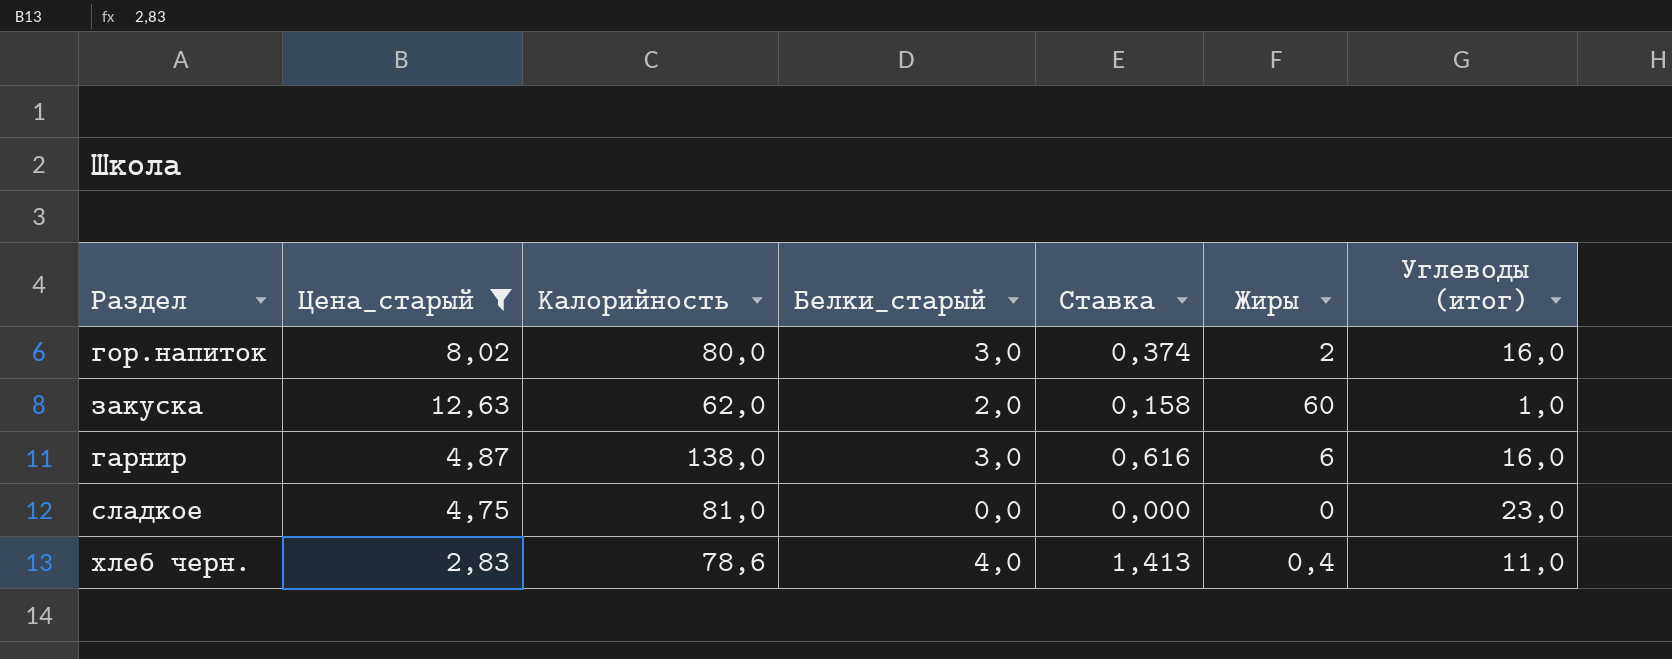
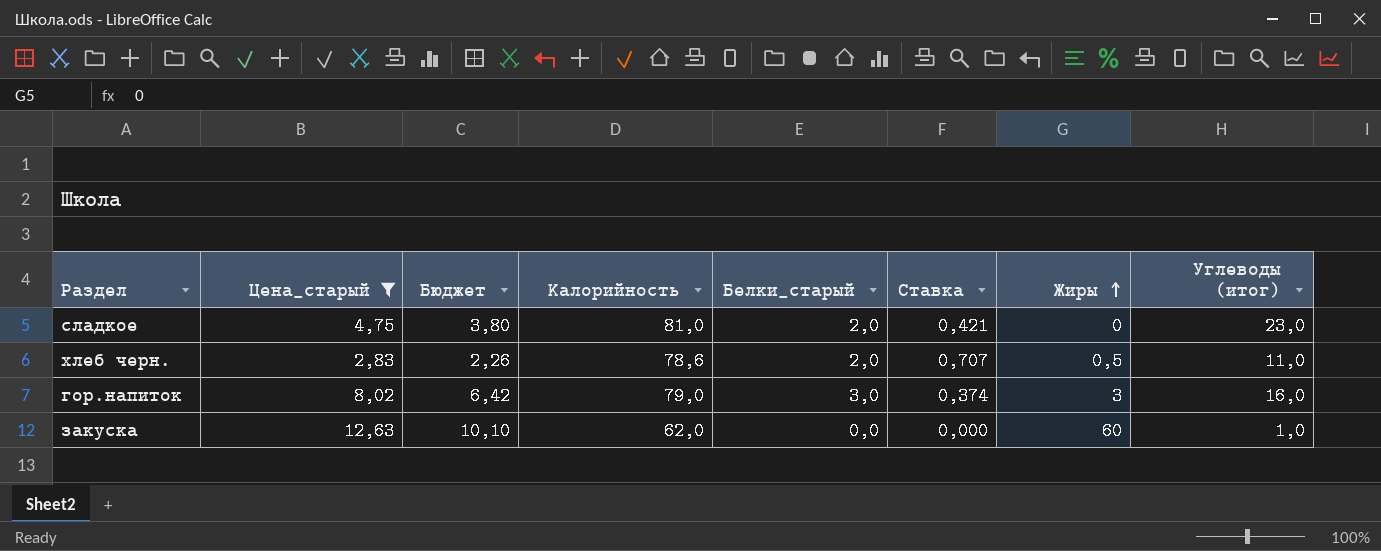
row order: none -> Жиры ascending
column Бюджет | formula: none -> [Цена_старый] * 0,8
row гарнир: 4,87 | 138,0 | 3,0 | 0,616 | 6 | 16,0 -> none
сладкое | Белки_старый: 0,0 -> 2,0
сладкое | Ставка: 0,000 -> 0,421
хлеб черн. | Белки_старый: 4,0 -> 2,0
хлеб черн. | Ставка: 1,413 -> 0,707
хлеб черн. | Жиры: 0,4 -> 0,5
гор.напиток | Калорийность: 80,0 -> 79,0
гор.напиток | Жиры: 2 -> 3
закуска | Белки_старый: 2,0 -> 0,0
закуска | Ставка: 0,158 -> 0,000

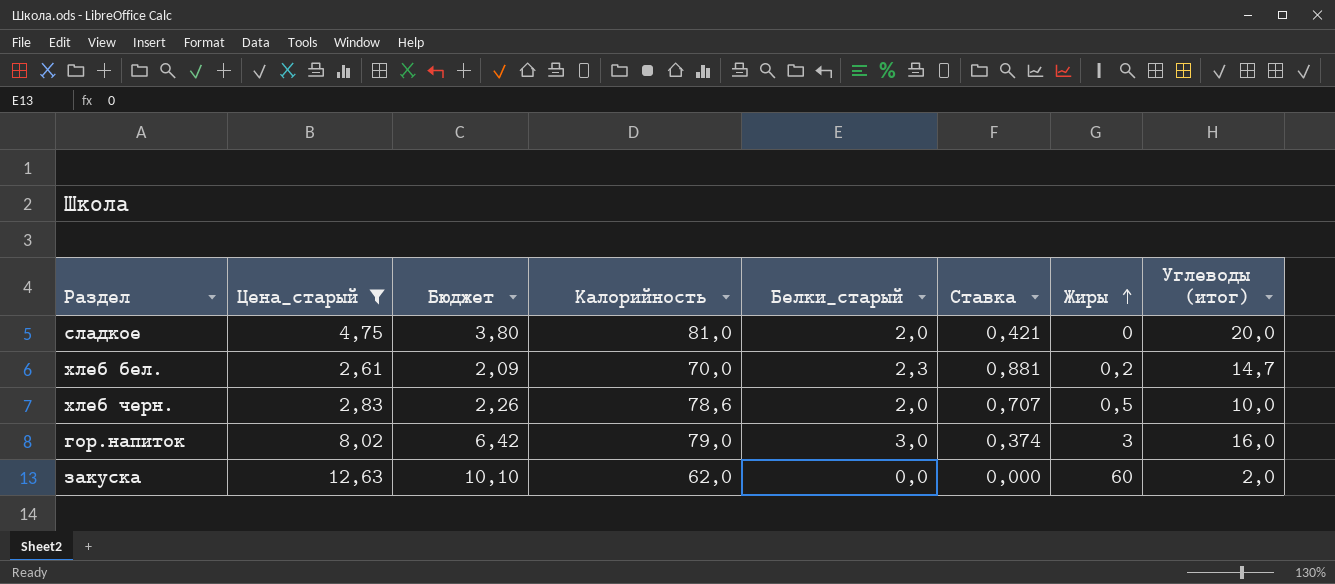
сладкое | Углеводы (итог): 23,0 -> 20,0
row хлеб бел.: none -> 2,61 | 2,09 | 70,0 | 2,3 | 0,881 | 0,2 | 14,7
хлеб черн. | Углеводы (итог): 11,0 -> 10,0
закуска | Углеводы (итог): 1,0 -> 2,0

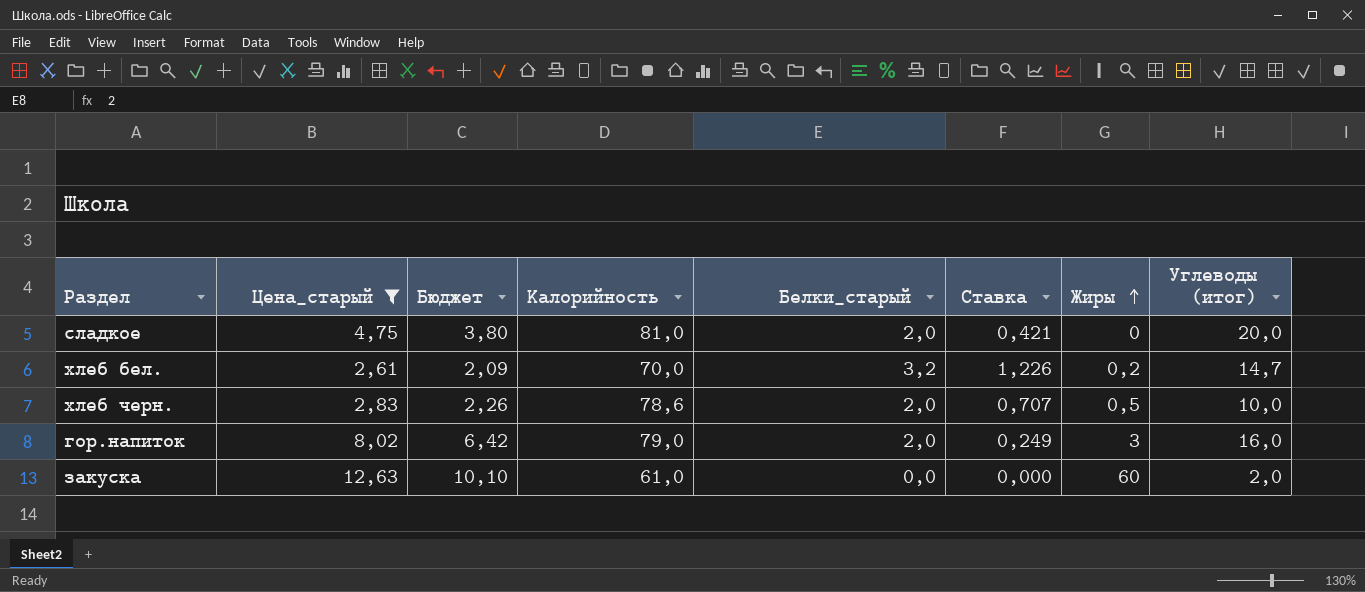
хлеб бел. | Белки_старый: 2,3 -> 3,2
хлеб бел. | Ставка: 0,881 -> 1,226
гор.напиток | Белки_старый: 3,0 -> 2,0
гор.напиток | Ставка: 0,374 -> 0,249
закуска | Калорийность: 62,0 -> 61,0

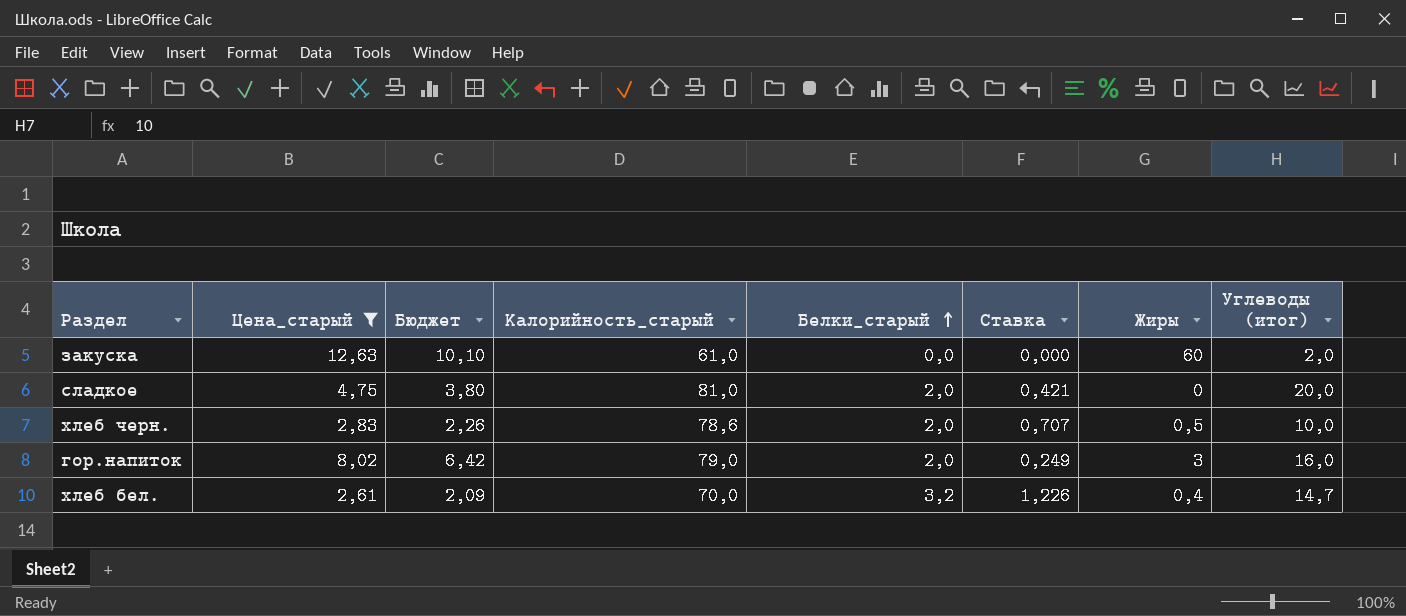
row order: Жиры ascending -> Белки_старый ascending
column name: Калорийность -> Калорийность_старый
хлеб бел. | Жиры: 0,2 -> 0,4

